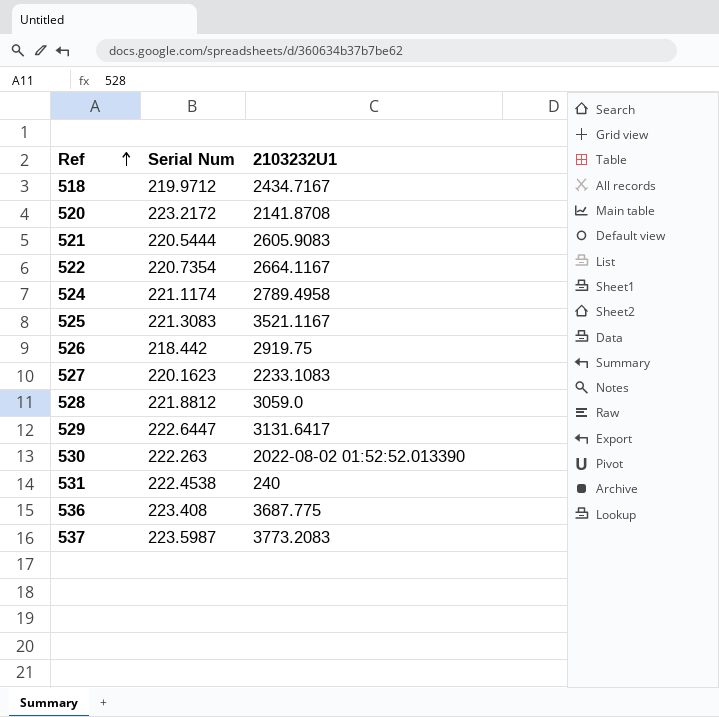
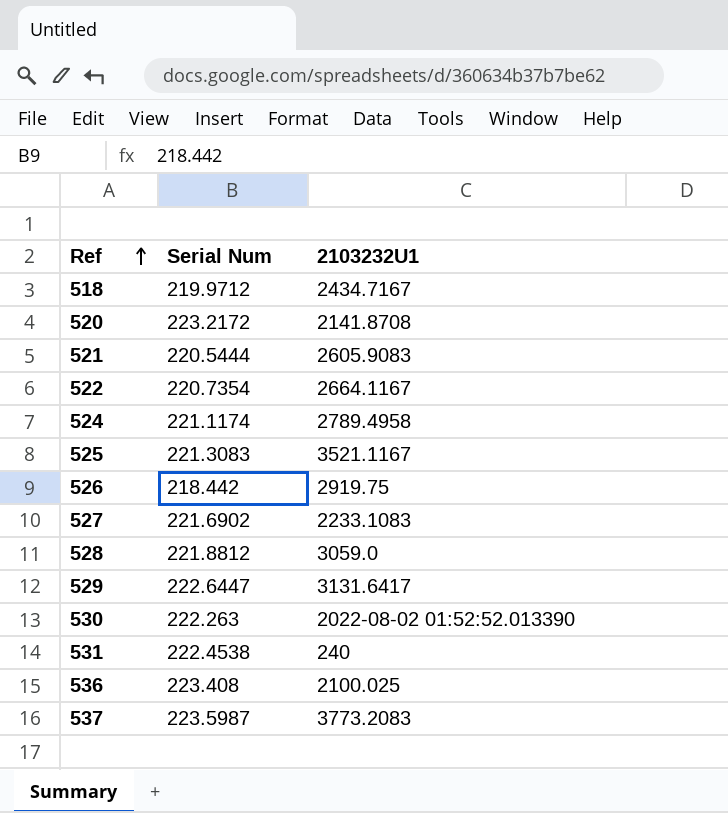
527 | Serial Num: 220.1623 -> 221.6902
536 | 2103232U1: 3687.775 -> 2100.025

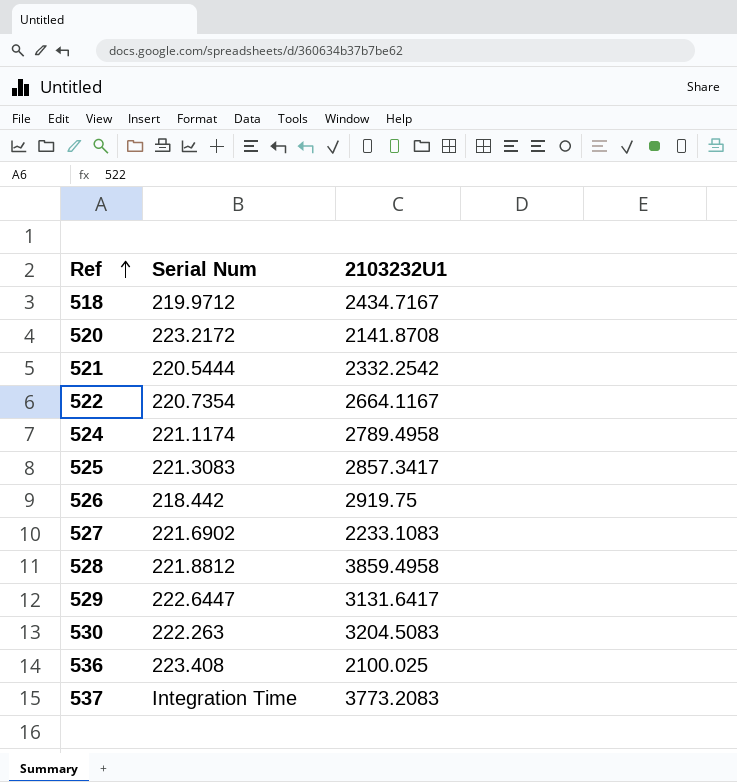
row 531: 222.4538 | 240 -> none
521 | 2103232U1: 2605.9083 -> 2332.2542
525 | 2103232U1: 3521.1167 -> 2857.3417
528 | 2103232U1: 3059.0 -> 3859.4958
530 | 2103232U1: 2022-08-02 01:52:52.013390 -> 3204.5083
537 | Serial Num: 223.5987 -> Integration Time

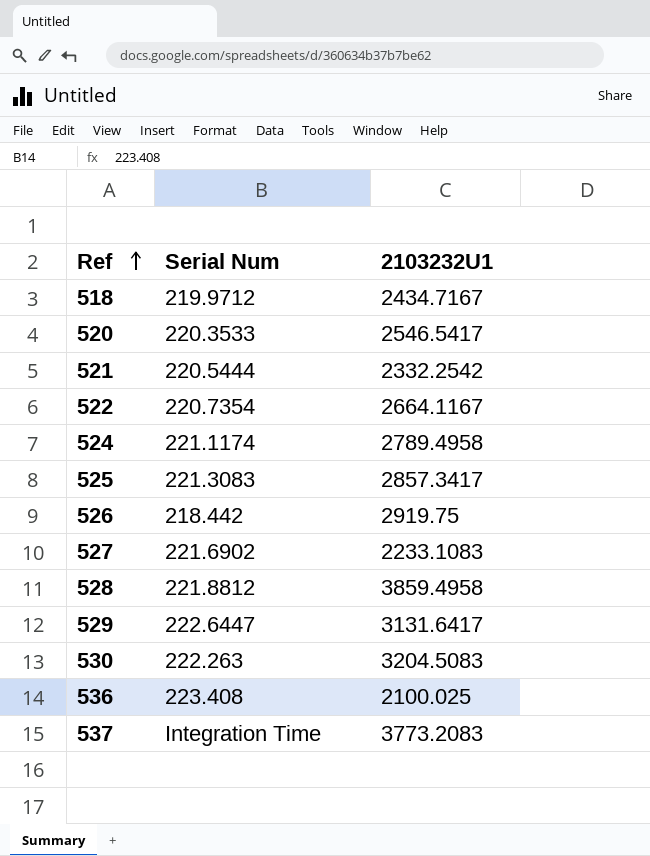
520 | Serial Num: 223.2172 -> 220.3533
520 | 2103232U1: 2141.8708 -> 2546.5417

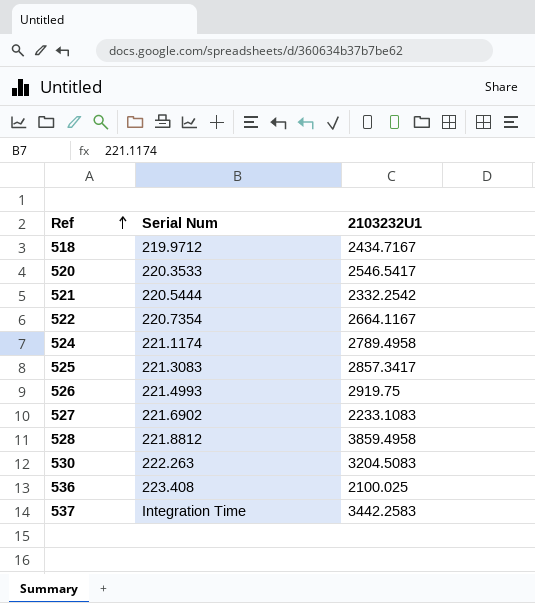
row 529: 222.6447 | 3131.6417 -> none
526 | Serial Num: 218.442 -> 221.4993
537 | 2103232U1: 3773.2083 -> 3442.2583

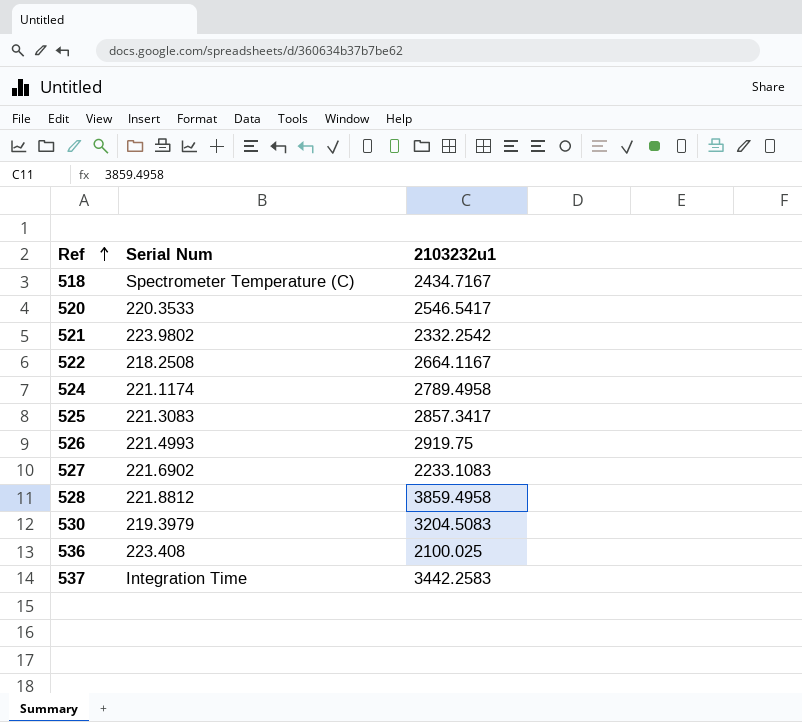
column name: 2103232U1 -> 2103232u1
518 | Serial Num: 219.9712 -> Spectrometer Temperature (C)
521 | Serial Num: 220.5444 -> 223.9802
522 | Serial Num: 220.7354 -> 218.2508
530 | Serial Num: 222.263 -> 219.3979

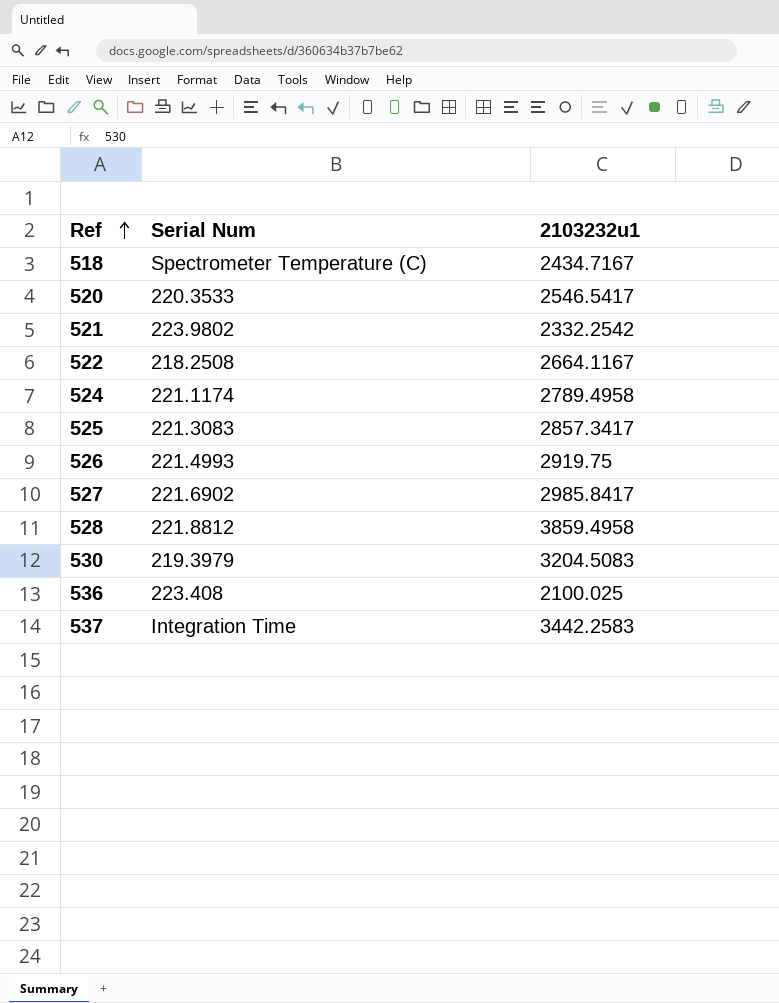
527 | 2103232u1: 2233.1083 -> 2985.8417

